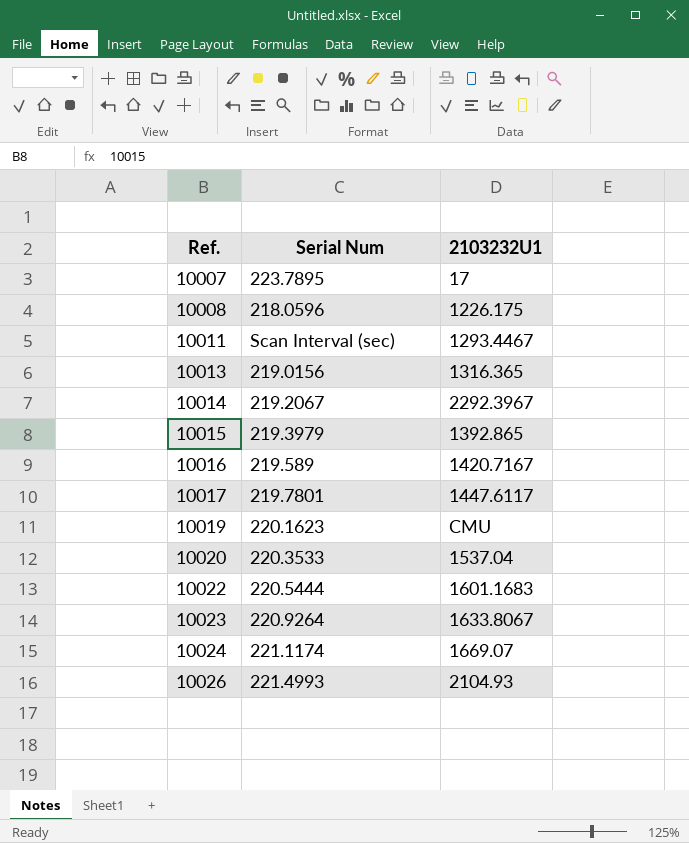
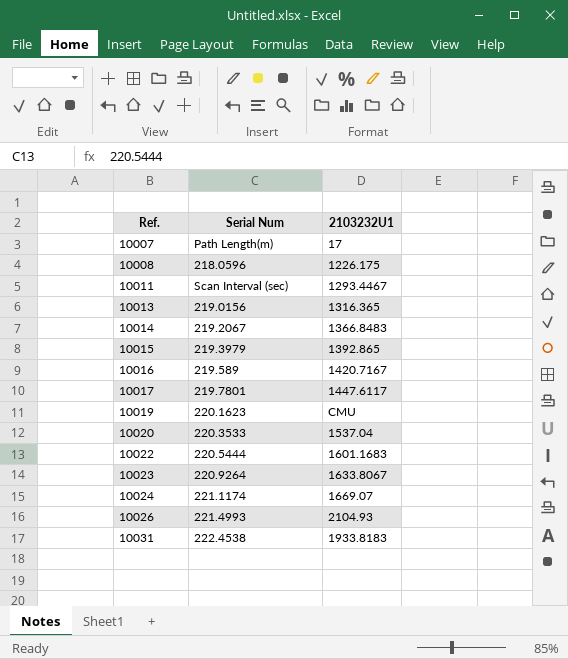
10007 | Serial Num: 223.7895 -> Path Length(m)
10014 | 2103232U1: 2292.3967 -> 1366.8483
row 10031: none -> 222.4538 | 1933.8183

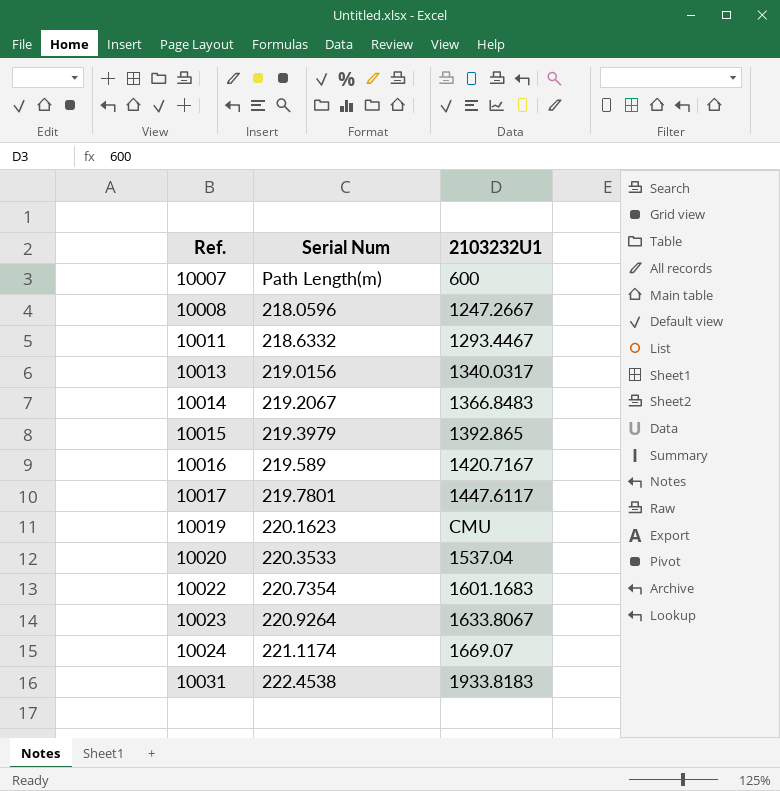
row 10026: 221.4993 | 2104.93 -> none
10007 | 2103232U1: 17 -> 600
10008 | 2103232U1: 1226.175 -> 1247.2667
10011 | Serial Num: Scan Interval (sec) -> 218.6332
10013 | 2103232U1: 1316.365 -> 1340.0317
10022 | Serial Num: 220.5444 -> 220.7354

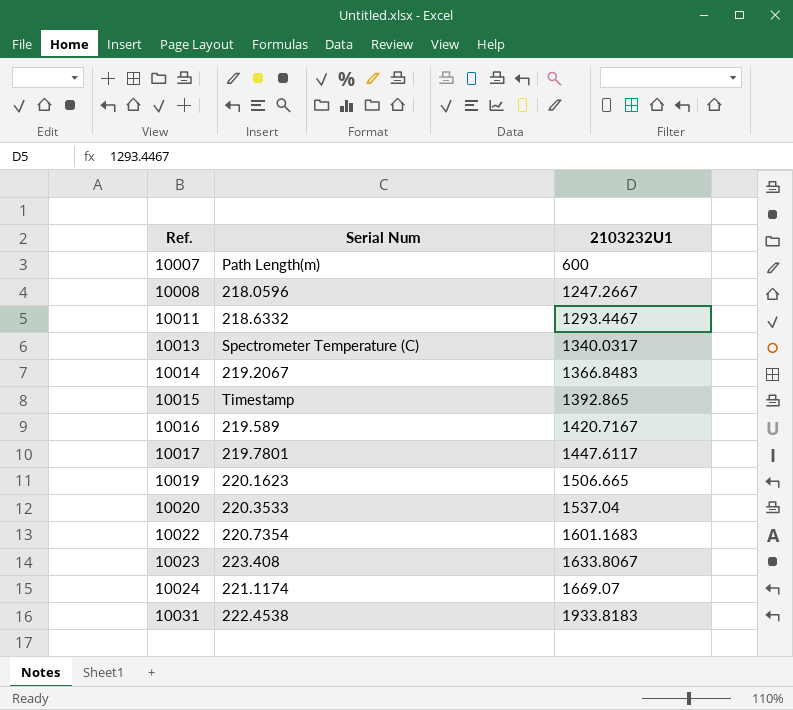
10013 | Serial Num: 219.0156 -> Spectrometer Temperature (C)
10015 | Serial Num: 219.3979 -> Timestamp
10019 | 2103232U1: CMU -> 1506.665
10023 | Serial Num: 220.9264 -> 223.408

